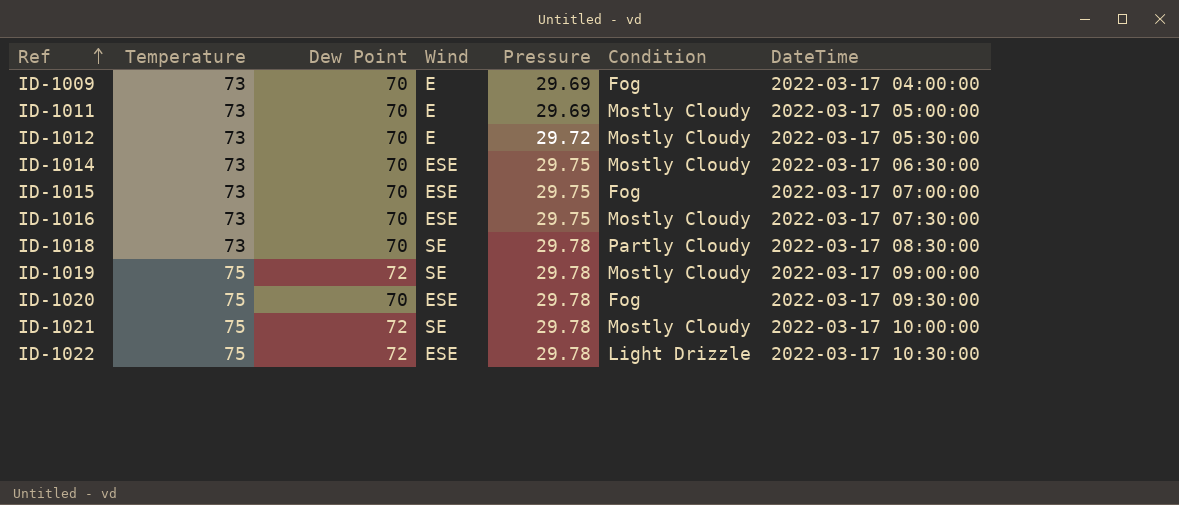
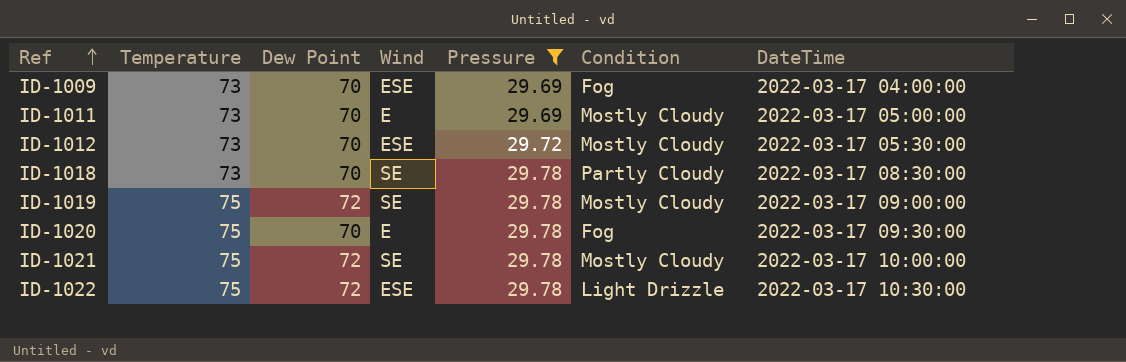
filter: none -> Pressure != 29.75
ID-1009 | Wind: E -> ESE
ID-1012 | Wind: E -> ESE
ID-1020 | Wind: ESE -> E

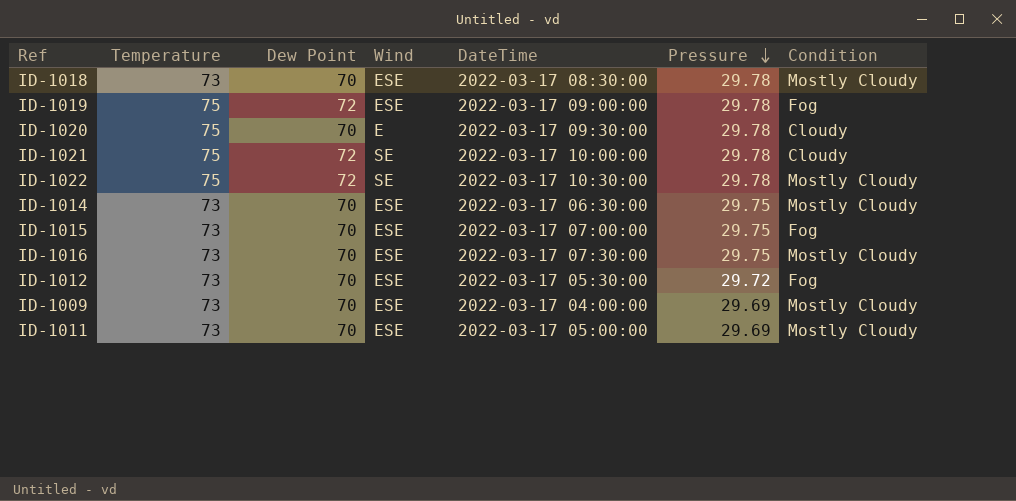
filter: Pressure != 29.75 -> none
row order: Ref ascending -> Pressure descending
column DateTime | position: 7 -> 5
ID-1018 | Wind: SE -> ESE
ID-1018 | Condition: Partly Cloudy -> Mostly Cloudy
ID-1019 | Wind: SE -> ESE
ID-1019 | Condition: Mostly Cloudy -> Fog
ID-1020 | Condition: Fog -> Cloudy
ID-1021 | Condition: Mostly Cloudy -> Cloudy
ID-1022 | Wind: ESE -> SE
ID-1022 | Condition: Light Drizzle -> Mostly Cloudy
ID-1012 | Condition: Mostly Cloudy -> Fog
ID-1009 | Condition: Fog -> Mostly Cloudy
ID-1011 | Wind: E -> ESE

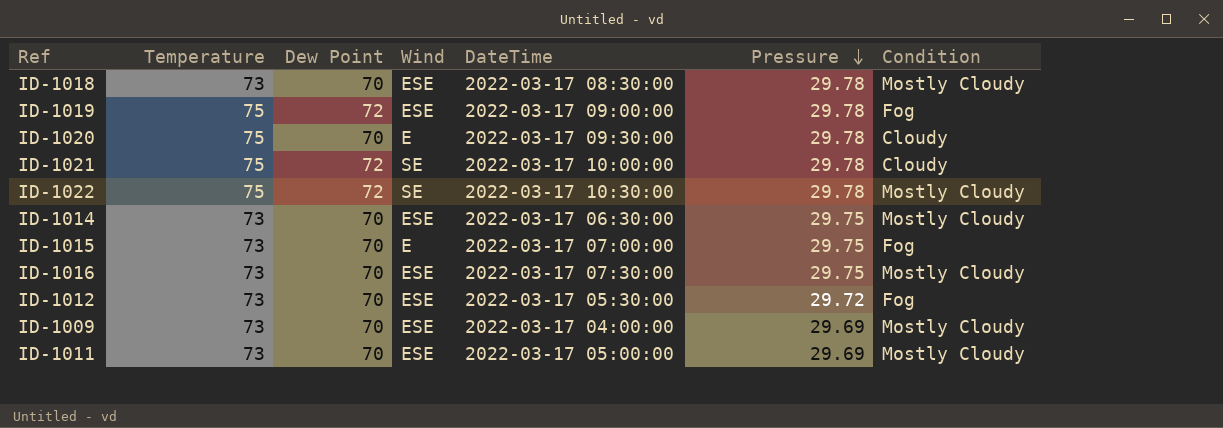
ID-1015 | Wind: ESE -> E

